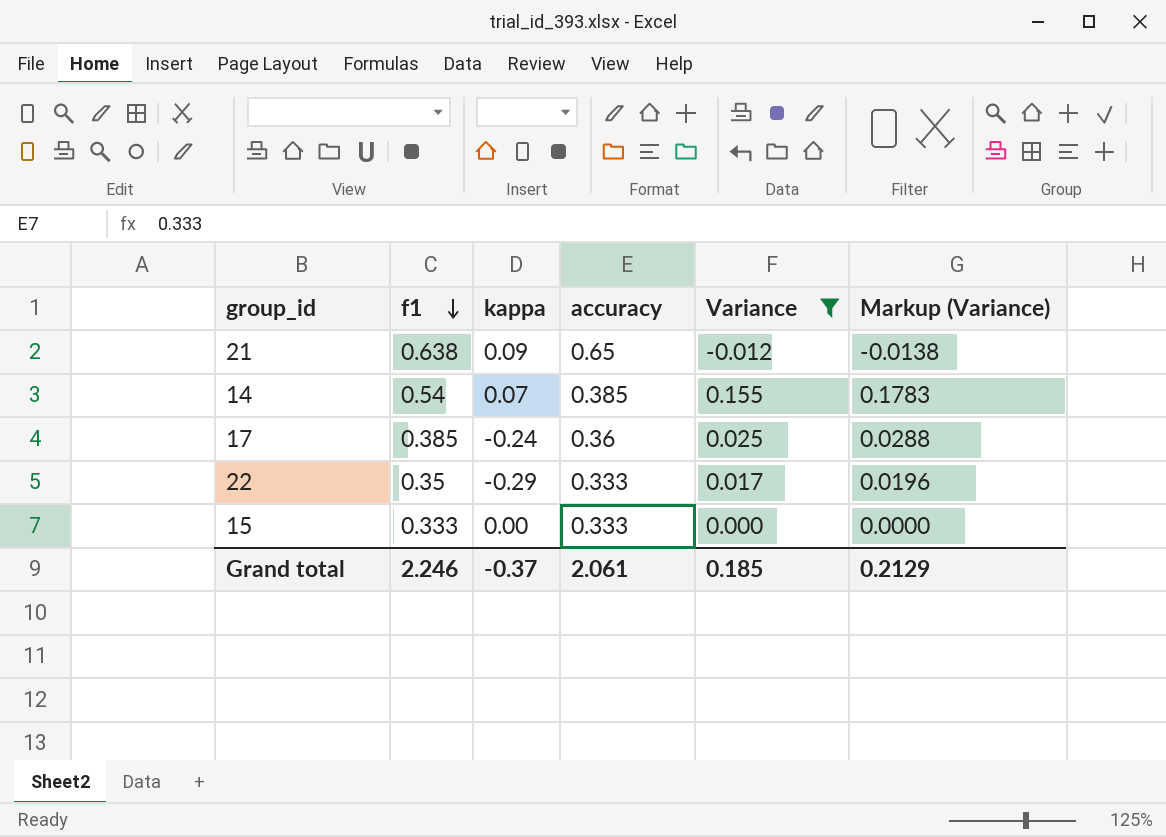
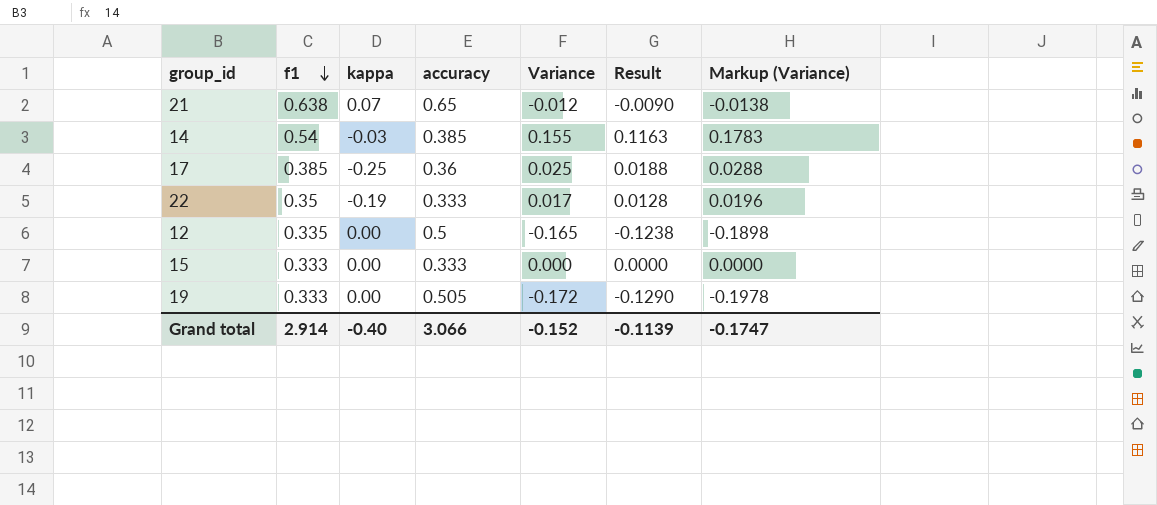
filter: Variance >= -0.012 -> none
column Result | formula: none -> [Variance] * 0.75
21 | kappa: 0.09 -> 0.07
14 | kappa: 0.07 -> -0.03
17 | kappa: -0.24 -> -0.25
22 | kappa: -0.29 -> -0.19
Grand total | f1: 2.246 -> 2.914
Grand total | kappa: -0.37 -> -0.40
Grand total | accuracy: 2.061 -> 3.066
Grand total | Variance: 0.185 -> -0.152
Grand total | Markup (Variance): 0.2129 -> -0.1747

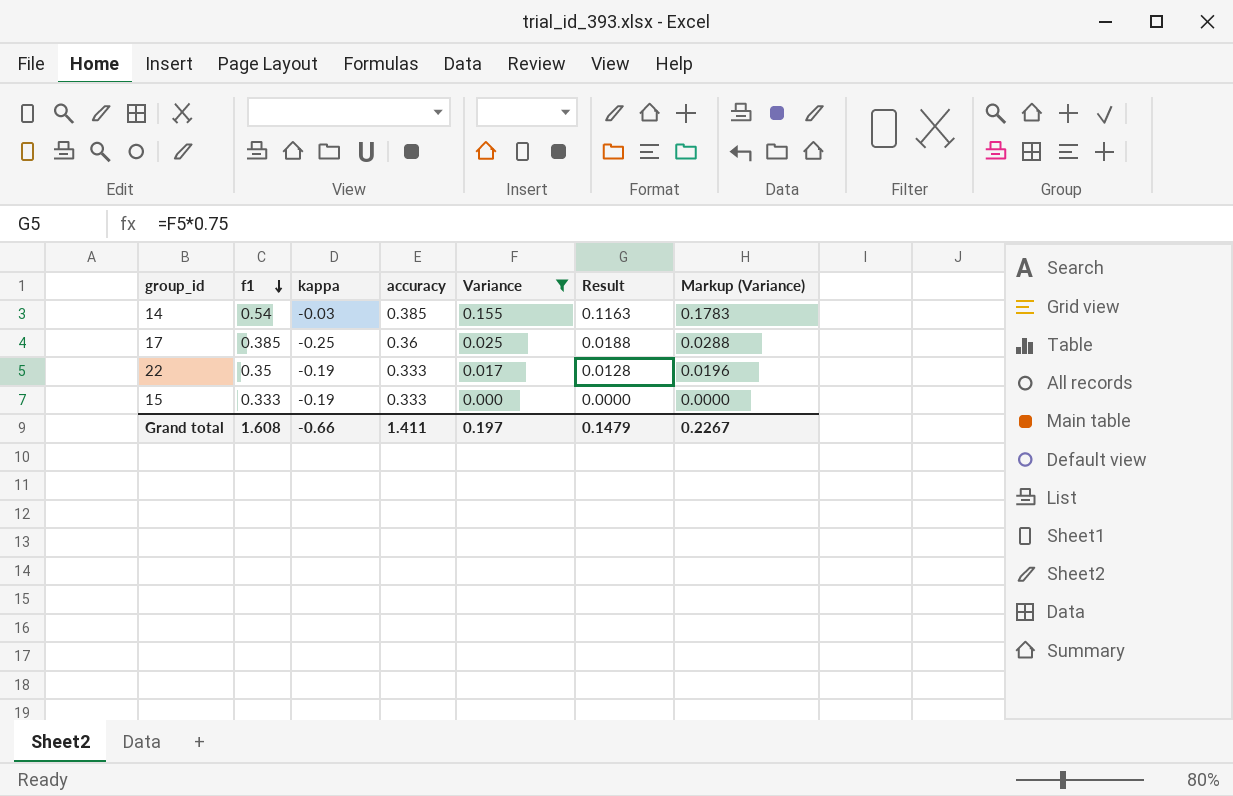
filter: none -> Variance >= 0.000
15 | kappa: 0.00 -> -0.19
Grand total | f1: 2.914 -> 1.608
Grand total | kappa: -0.40 -> -0.66
Grand total | accuracy: 3.066 -> 1.411
Grand total | Variance: -0.152 -> 0.197
Grand total | Result: -0.1139 -> 0.1479
Grand total | Markup (Variance): -0.1747 -> 0.2267

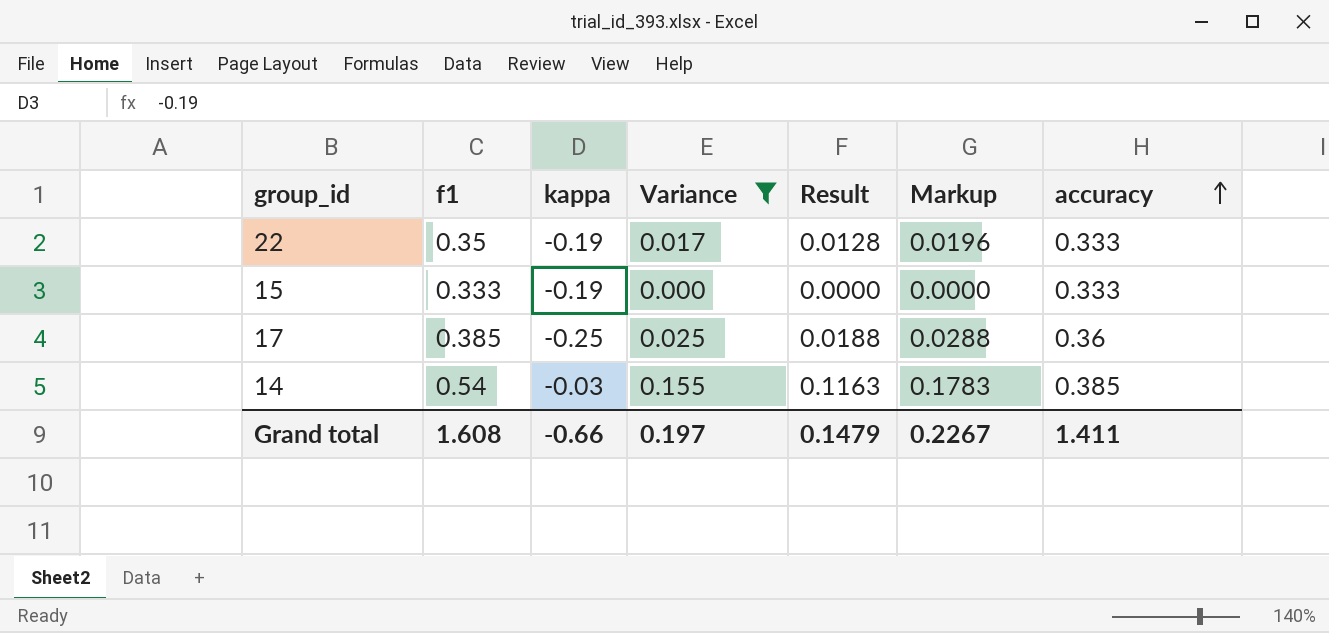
row order: f1 descending -> accuracy ascending
column name: Markup (Variance) -> Markup
column accuracy | position: 4 -> 7

